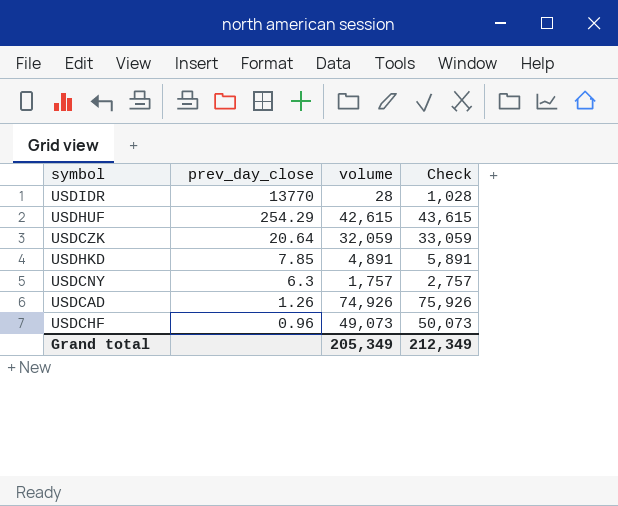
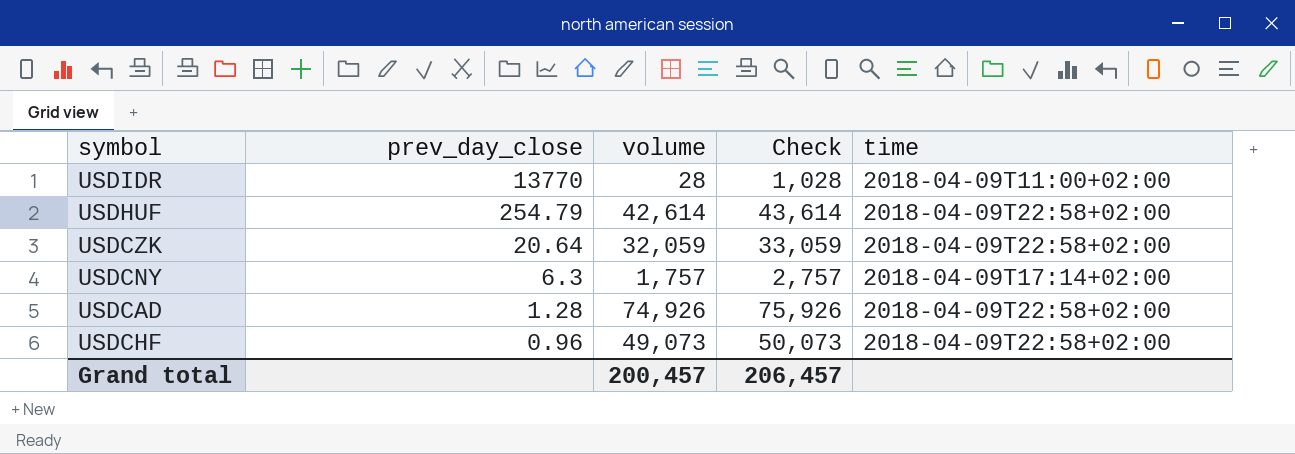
column time | position: none -> 5
row USDHKD: 7.85 | 4,891 | 5,891 -> none
USDHUF | prev_day_close: 254.29 -> 254.79
USDHUF | volume: 42,615 -> 42,614
USDHUF | Check: 43,615 -> 43,614
USDCAD | prev_day_close: 1.26 -> 1.28
Grand total | volume: 205,349 -> 200,457
Grand total | Check: 212,349 -> 206,457

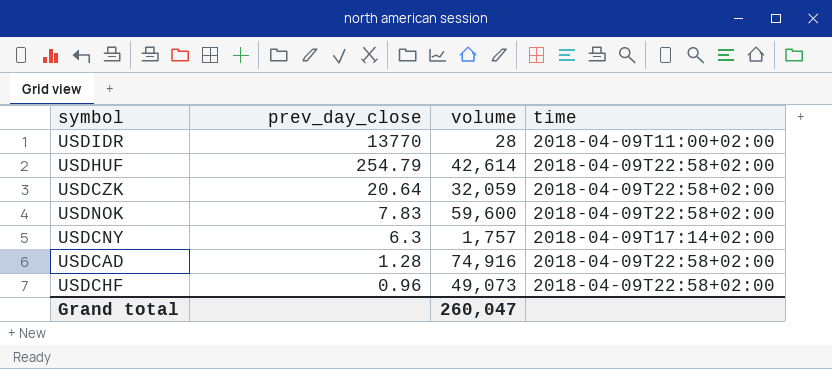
column Check | formula: [volume] + 1000 -> none
row USDNOK: none -> 7.83 | 59,600 | 2018-04-09T22:58+02:00
USDCAD | volume: 74,926 -> 74,916
Grand total | volume: 200,457 -> 260,047

